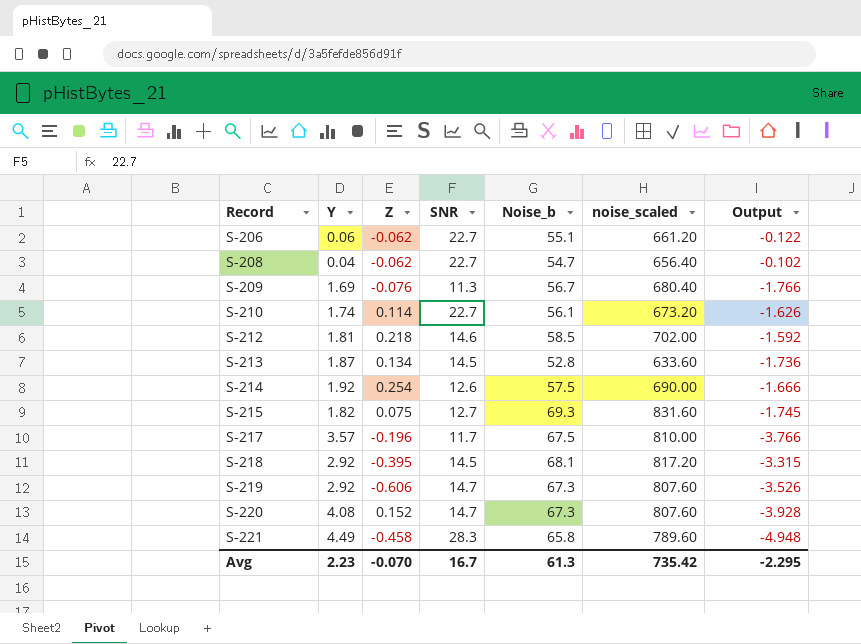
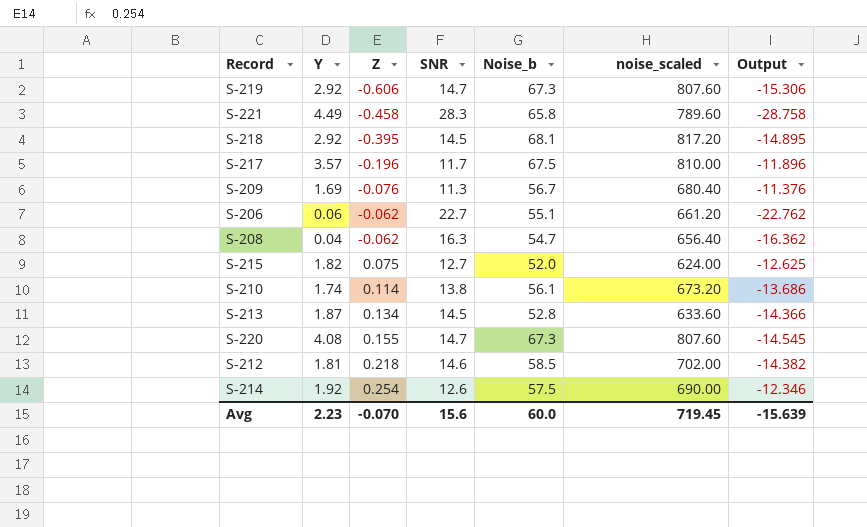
row order: Record ascending -> Z ascending
column Output | formula: [Z] - [Y] -> [Z] - [SNR]
S-208 | SNR: 22.7 -> 16.3
S-215 | Noise_b: 69.3 -> 52.0
S-215 | noise_scaled: 831.60 -> 624.00
S-210 | SNR: 22.7 -> 13.8
S-220 | Z: 0.152 -> 0.155
Avg | SNR: 16.7 -> 15.6
Avg | Noise_b: 61.3 -> 60.0
Avg | noise_scaled: 735.42 -> 719.45
Avg | Output: -2.295 -> -15.639

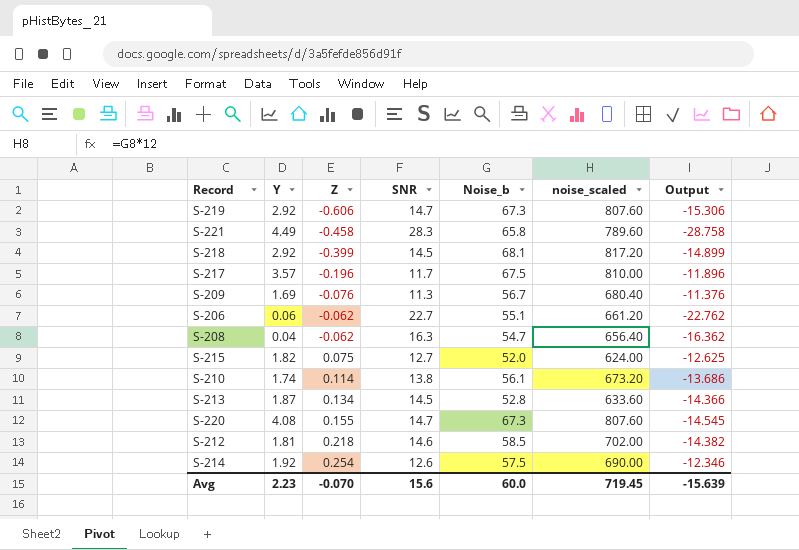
S-218 | Z: -0.395 -> -0.399
S-218 | Output: -14.895 -> -14.899

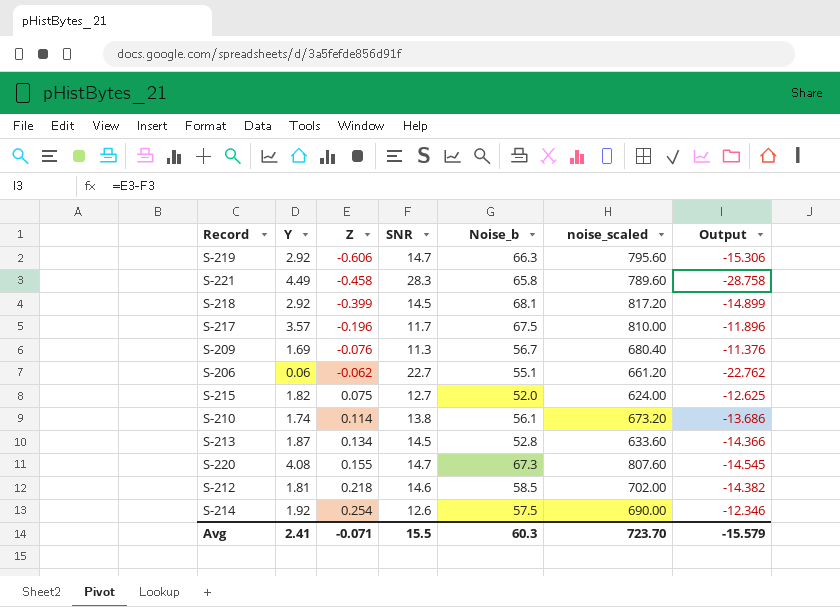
row S-208: 0.04 | -0.062 | 16.3 | 54.7 | 656.40 | -16.362 -> none
S-219 | Noise_b: 67.3 -> 66.3
S-219 | noise_scaled: 807.60 -> 795.60
Avg | Y: 2.23 -> 2.41
Avg | Z: -0.070 -> -0.071
Avg | SNR: 15.6 -> 15.5
Avg | Noise_b: 60.0 -> 60.3
Avg | noise_scaled: 719.45 -> 723.70
Avg | Output: -15.639 -> -15.579

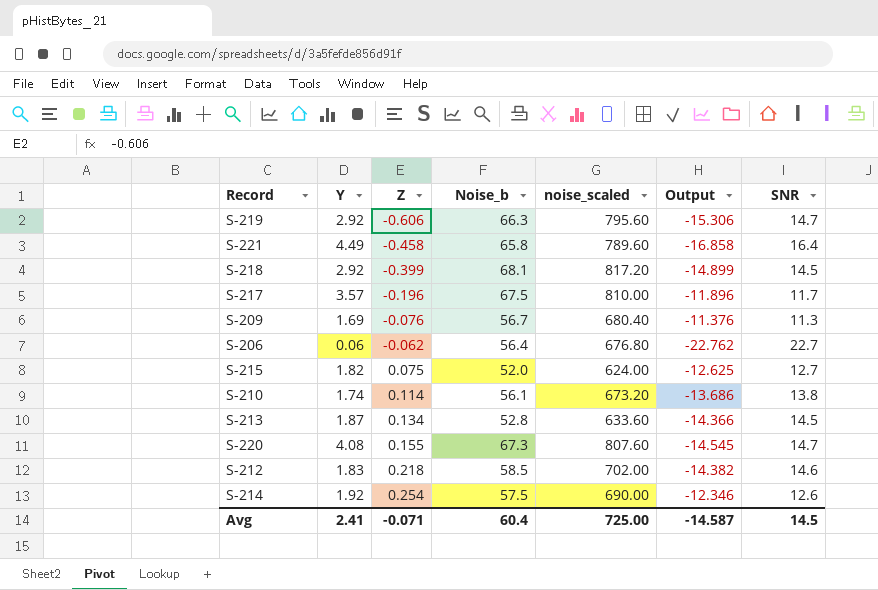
column SNR | position: 4 -> 7
S-221 | Output: -28.758 -> -16.858
S-221 | SNR: 28.3 -> 16.4
S-206 | Noise_b: 55.1 -> 56.4
S-206 | noise_scaled: 661.20 -> 676.80
S-212 | Y: 1.81 -> 1.83
Avg | Noise_b: 60.3 -> 60.4
Avg | noise_scaled: 723.70 -> 725.00
Avg | Output: -15.579 -> -14.587
Avg | SNR: 15.5 -> 14.5

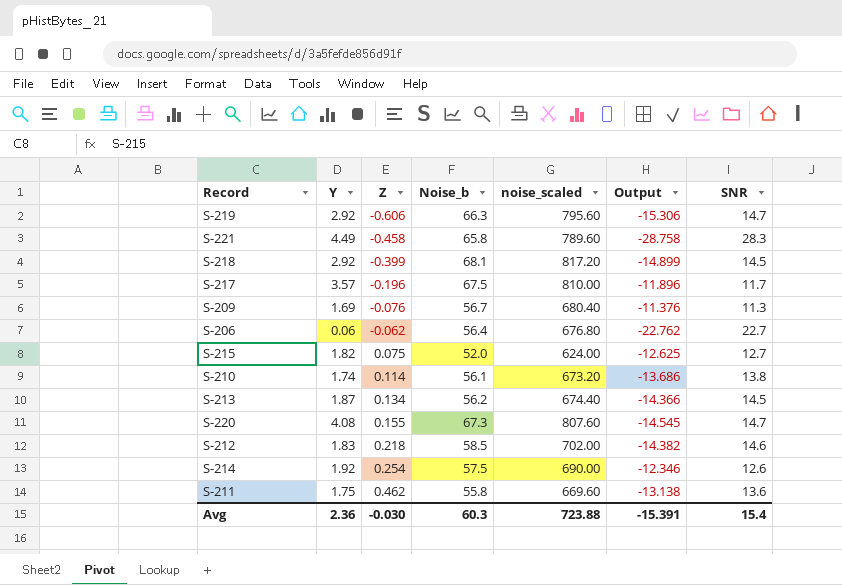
S-221 | Output: -16.858 -> -28.758
S-221 | SNR: 16.4 -> 28.3
S-213 | Noise_b: 52.8 -> 56.2
S-213 | noise_scaled: 633.60 -> 674.40
row S-211: none -> 1.75 | 0.462 | 55.8 | 669.60 | -13.138 | 13.6
Avg | Y: 2.41 -> 2.36
Avg | Z: -0.071 -> -0.030
Avg | Noise_b: 60.4 -> 60.3
Avg | noise_scaled: 725.00 -> 723.88
Avg | Output: -14.587 -> -15.391
Avg | SNR: 14.5 -> 15.4

